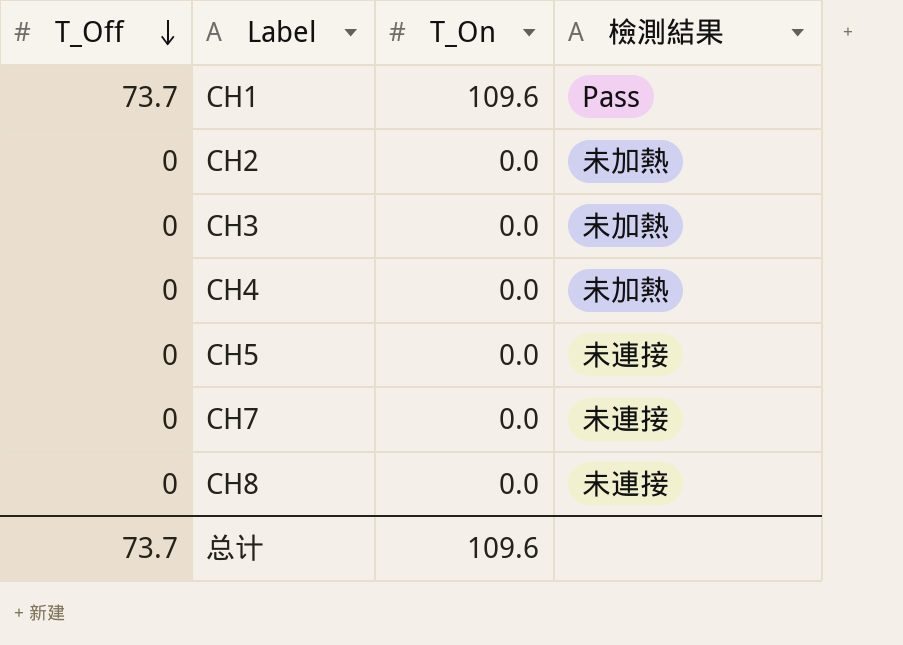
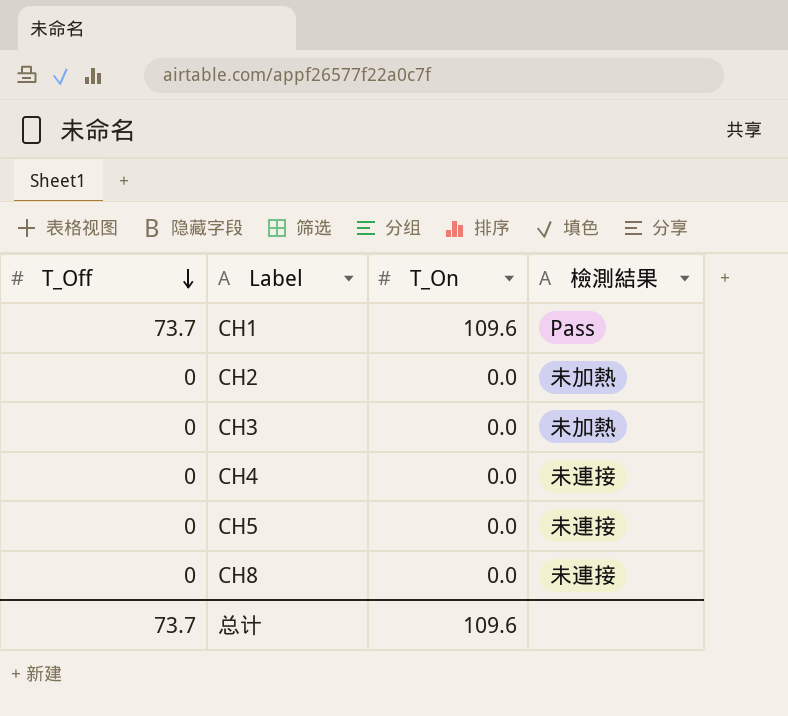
row CH7: 0 | 0.0 | 未連接 -> none
CH4 | 檢測結果: 未加熱 -> 未連接

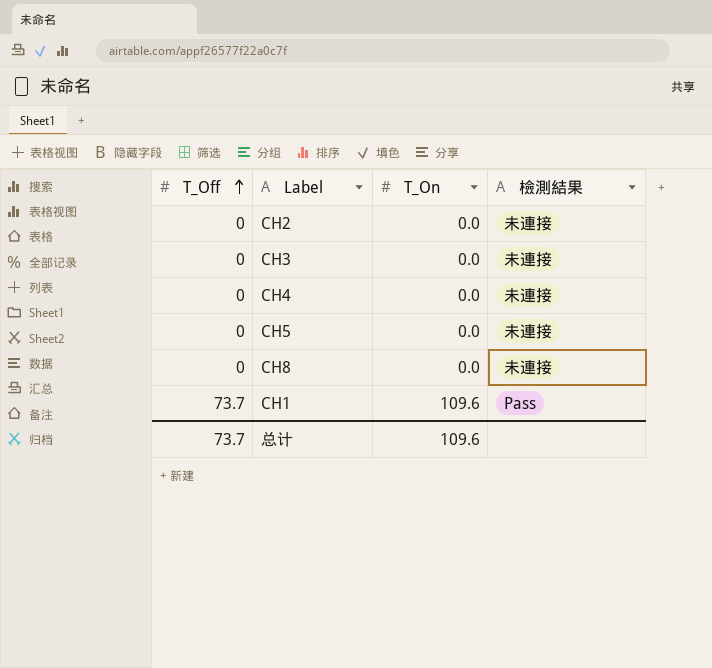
row order: T_Off descending -> T_Off ascending
CH2 | 檢測結果: 未加熱 -> 未連接
CH3 | 檢測結果: 未加熱 -> 未連接

